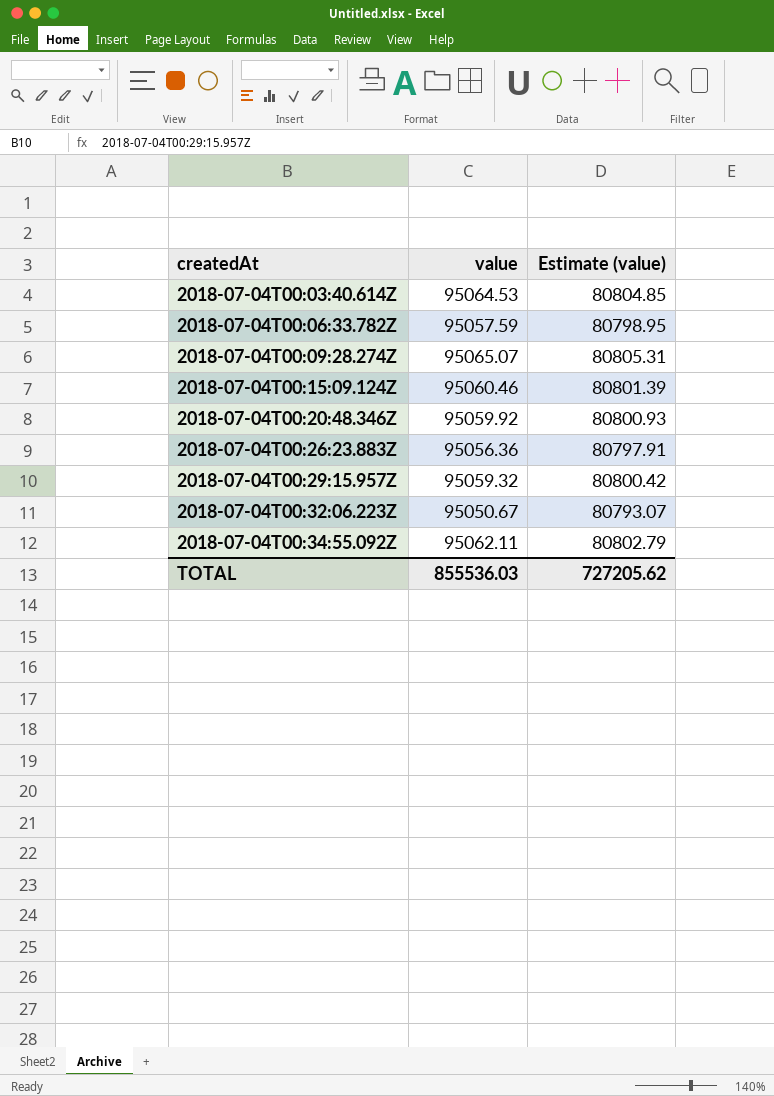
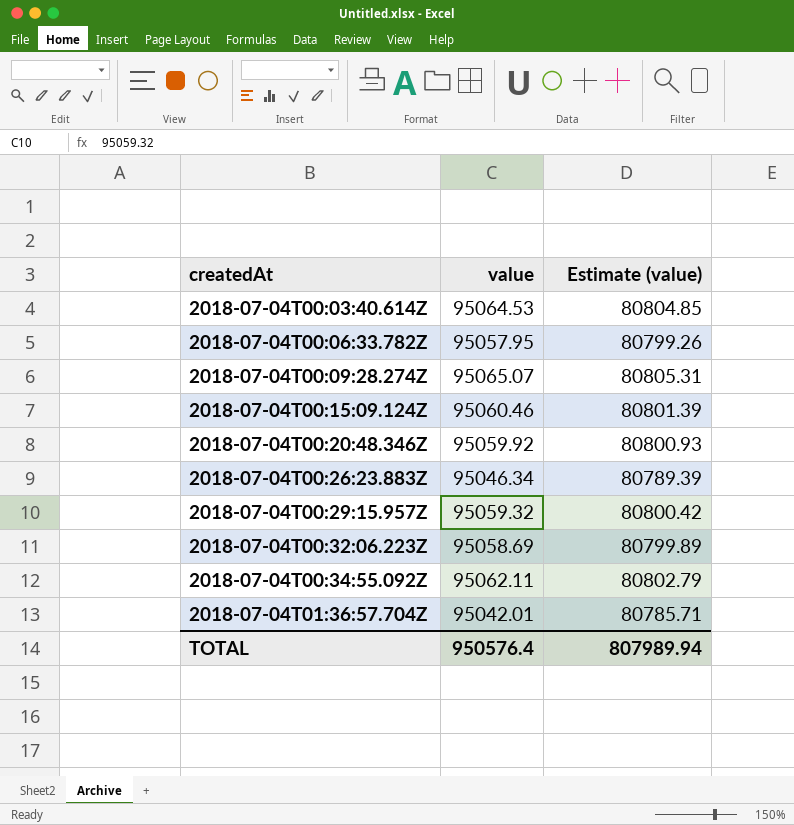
2018-07-04T00:06:33.782Z | value: 95057.59 -> 95057.95
2018-07-04T00:06:33.782Z | Estimate (value): 80798.95 -> 80799.26
2018-07-04T00:26:23.883Z | value: 95056.36 -> 95046.34
2018-07-04T00:26:23.883Z | Estimate (value): 80797.91 -> 80789.39
2018-07-04T00:32:06.223Z | value: 95050.67 -> 95058.69
2018-07-04T00:32:06.223Z | Estimate (value): 80793.07 -> 80799.89
row 2018-07-04T01:36:57.704Z: none -> 95042.01 | 80785.71
TOTAL | value: 855536.03 -> 950576.4
TOTAL | Estimate (value): 727205.62 -> 807989.94

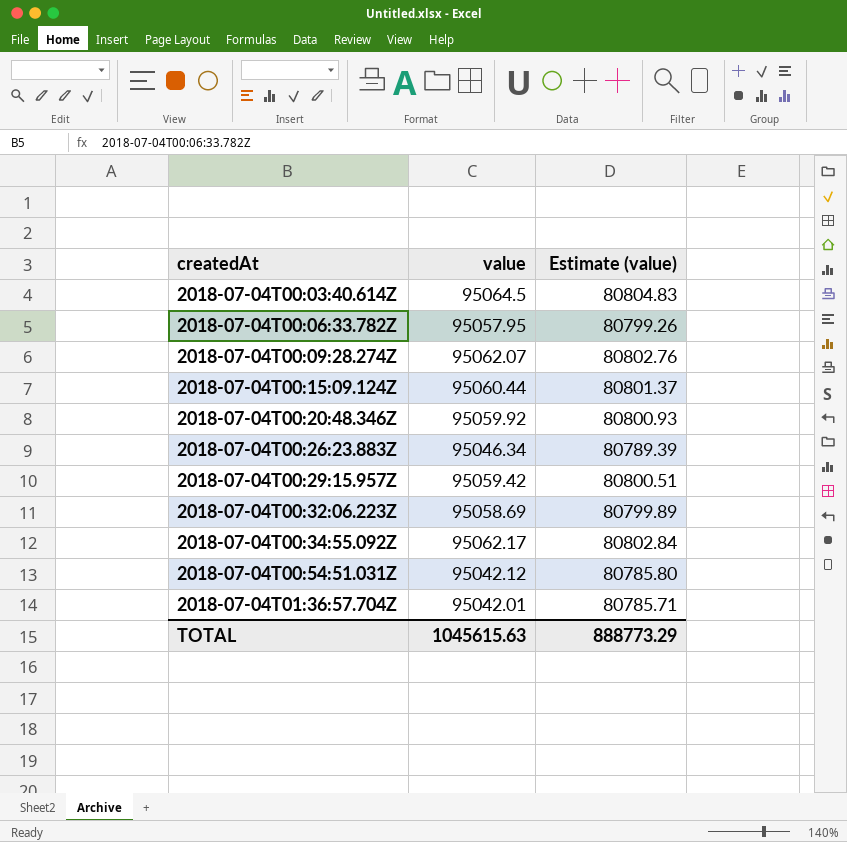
2018-07-04T00:03:40.614Z | value: 95064.53 -> 95064.5
2018-07-04T00:03:40.614Z | Estimate (value): 80804.85 -> 80804.83
2018-07-04T00:09:28.274Z | value: 95065.07 -> 95062.07
2018-07-04T00:09:28.274Z | Estimate (value): 80805.31 -> 80802.76
2018-07-04T00:15:09.124Z | value: 95060.46 -> 95060.44
2018-07-04T00:15:09.124Z | Estimate (value): 80801.39 -> 80801.37
2018-07-04T00:29:15.957Z | value: 95059.32 -> 95059.42
2018-07-04T00:29:15.957Z | Estimate (value): 80800.42 -> 80800.51
2018-07-04T00:34:55.092Z | value: 95062.11 -> 95062.17
2018-07-04T00:34:55.092Z | Estimate (value): 80802.79 -> 80802.84
row 2018-07-04T00:54:51.031Z: none -> 95042.12 | 80785.80
TOTAL | value: 950576.4 -> 1045615.63
TOTAL | Estimate (value): 807989.94 -> 888773.29

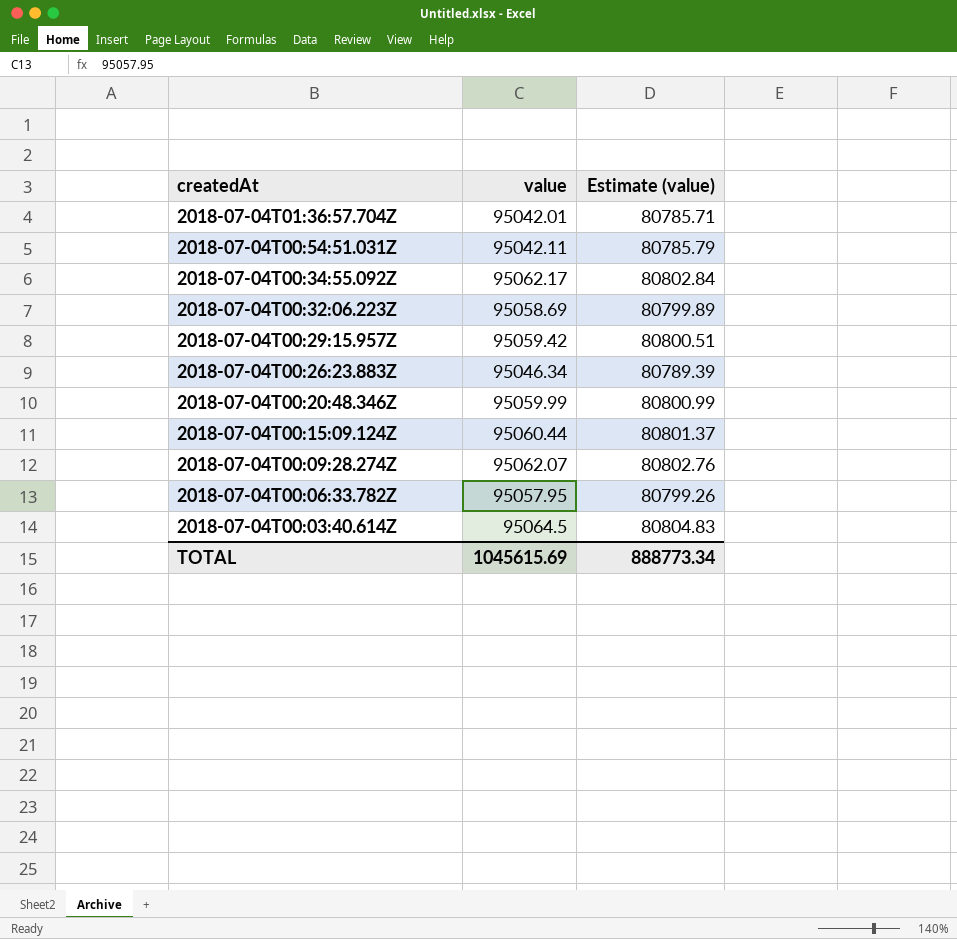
row order: createdAt ascending -> createdAt descending
2018-07-04T00:54:51.031Z | value: 95042.12 -> 95042.11
2018-07-04T00:54:51.031Z | Estimate (value): 80785.80 -> 80785.79
2018-07-04T00:20:48.346Z | value: 95059.92 -> 95059.99
2018-07-04T00:20:48.346Z | Estimate (value): 80800.93 -> 80800.99
TOTAL | value: 1045615.63 -> 1045615.69
TOTAL | Estimate (value): 888773.29 -> 888773.34

